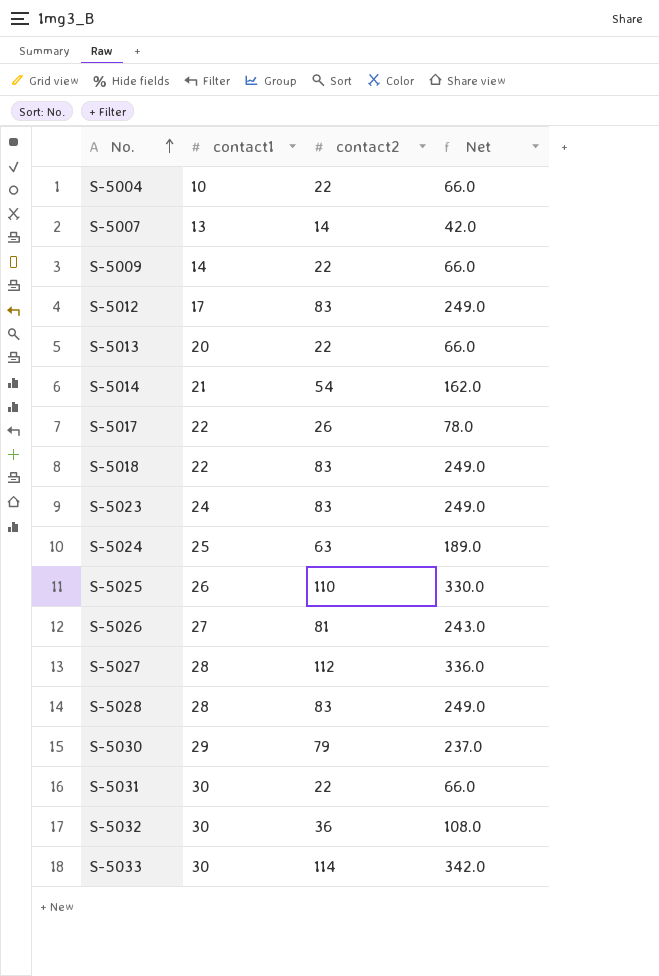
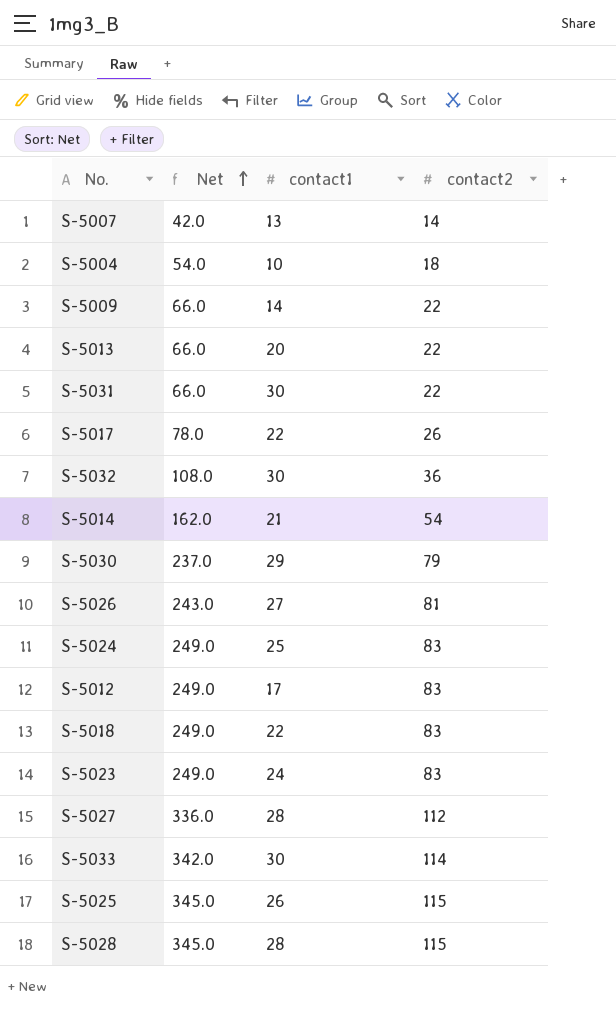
row order: No. ascending -> Net ascending
column Net | position: 4 -> 2
S-5004 | Net: 66.0 -> 54.0
S-5004 | contact2: 22 -> 18
S-5024 | Net: 189.0 -> 249.0
S-5024 | contact2: 63 -> 83
S-5025 | Net: 330.0 -> 345.0
S-5025 | contact2: 110 -> 115
S-5028 | Net: 249.0 -> 345.0
S-5028 | contact2: 83 -> 115

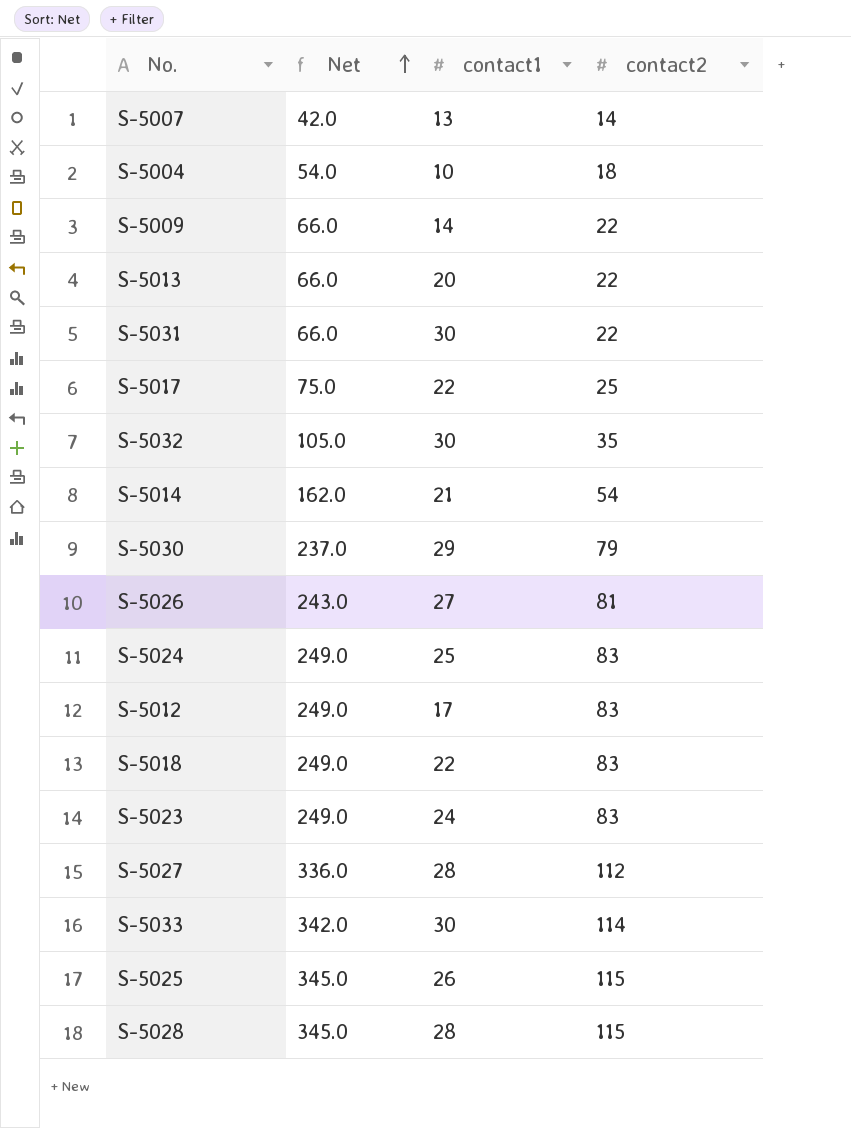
S-5017 | Net: 78.0 -> 75.0
S-5017 | contact2: 26 -> 25
S-5032 | Net: 108.0 -> 105.0
S-5032 | contact2: 36 -> 35

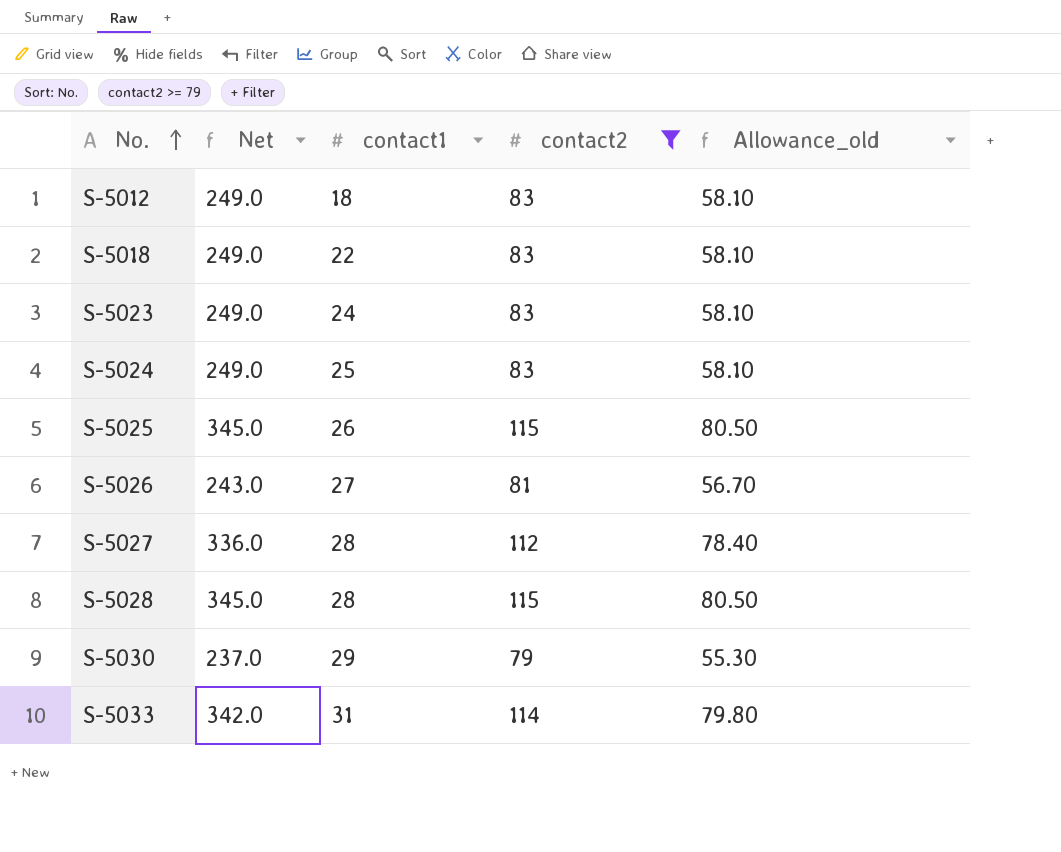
filter: none -> contact2 >= 79
row order: Net ascending -> No. ascending
column Allowance_old | formula: none -> [contact2] * 0.7
S-5012 | contact1: 17 -> 18
S-5033 | contact1: 30 -> 31

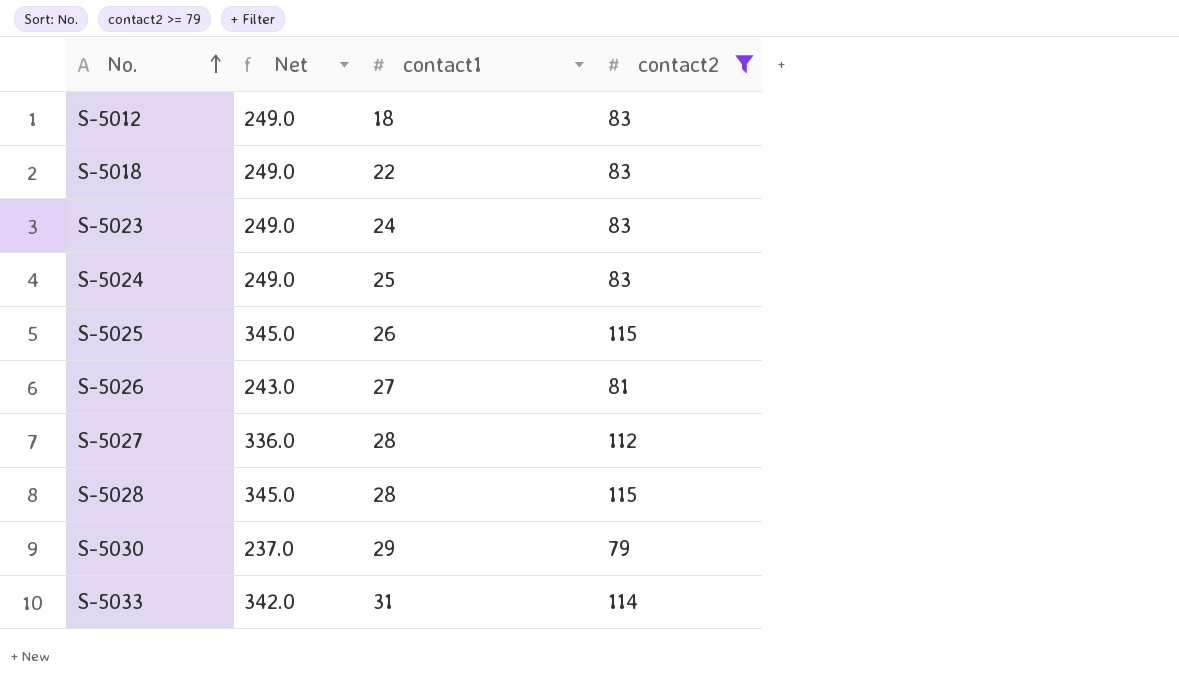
column Allowance_old | formula: [contact2] * 0.7 -> none

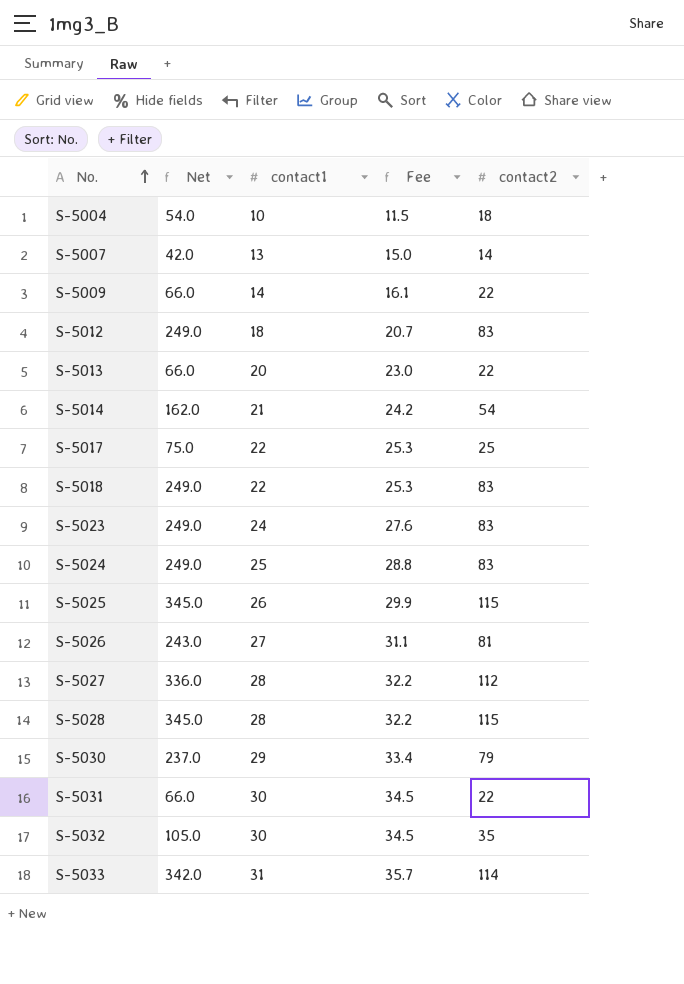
filter: contact2 >= 79 -> none
column Fee | formula: none -> [contact1] * 1.15

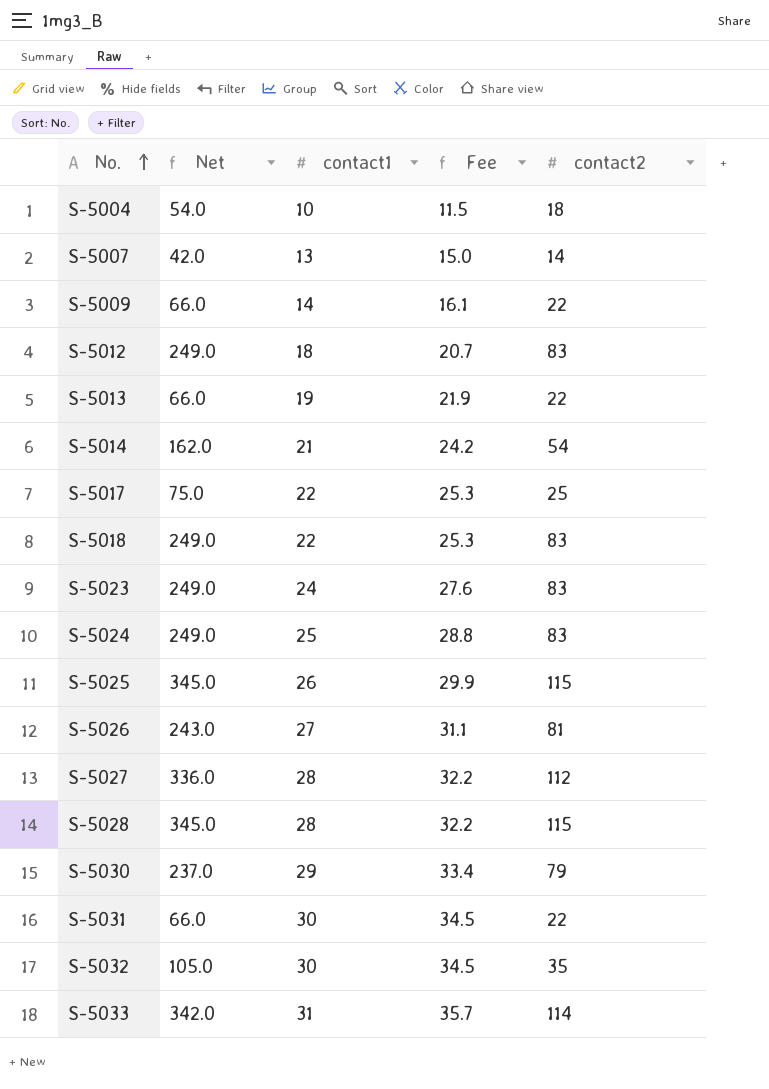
S-5013 | contact1: 20 -> 19
S-5013 | Fee: 23.0 -> 21.9

